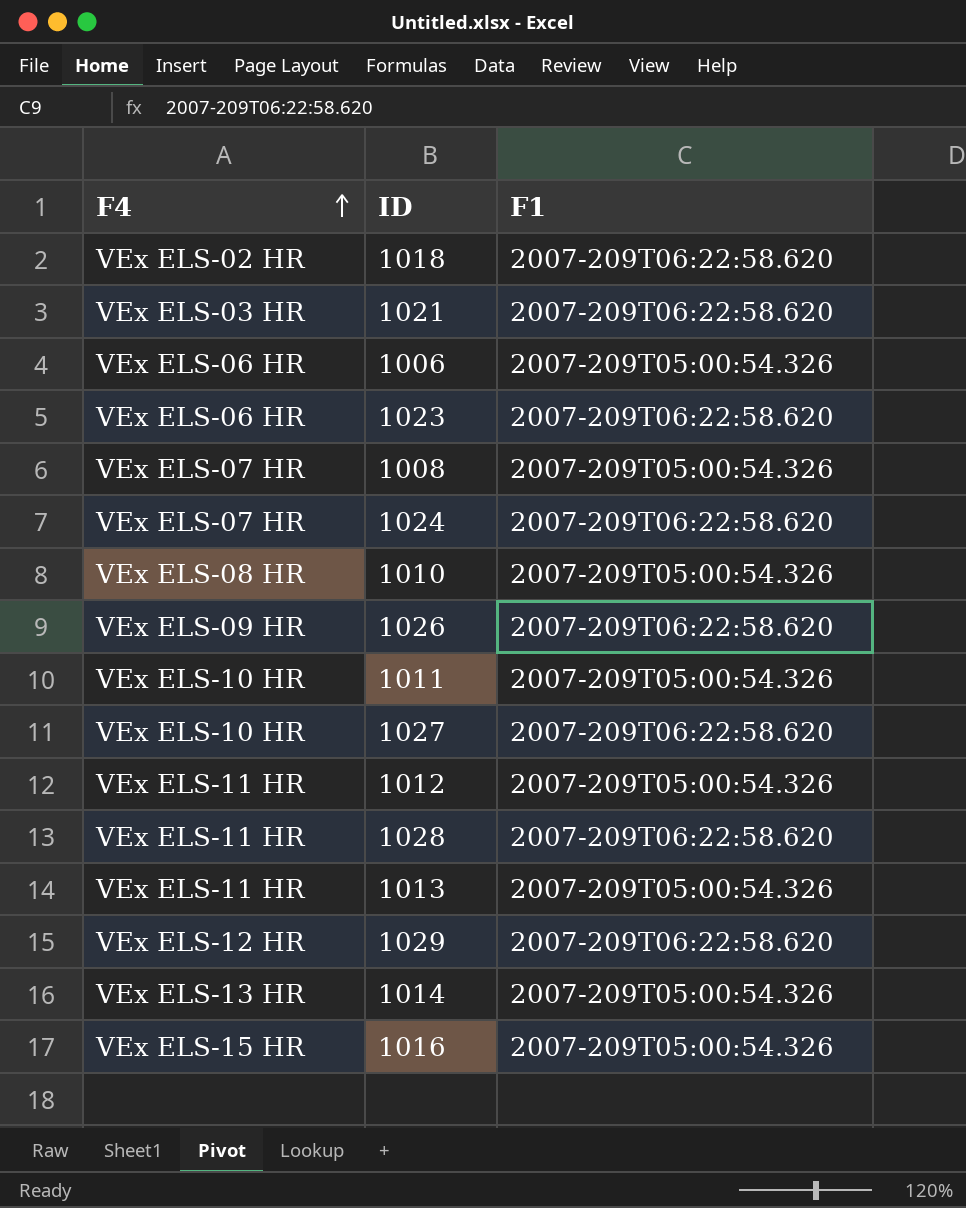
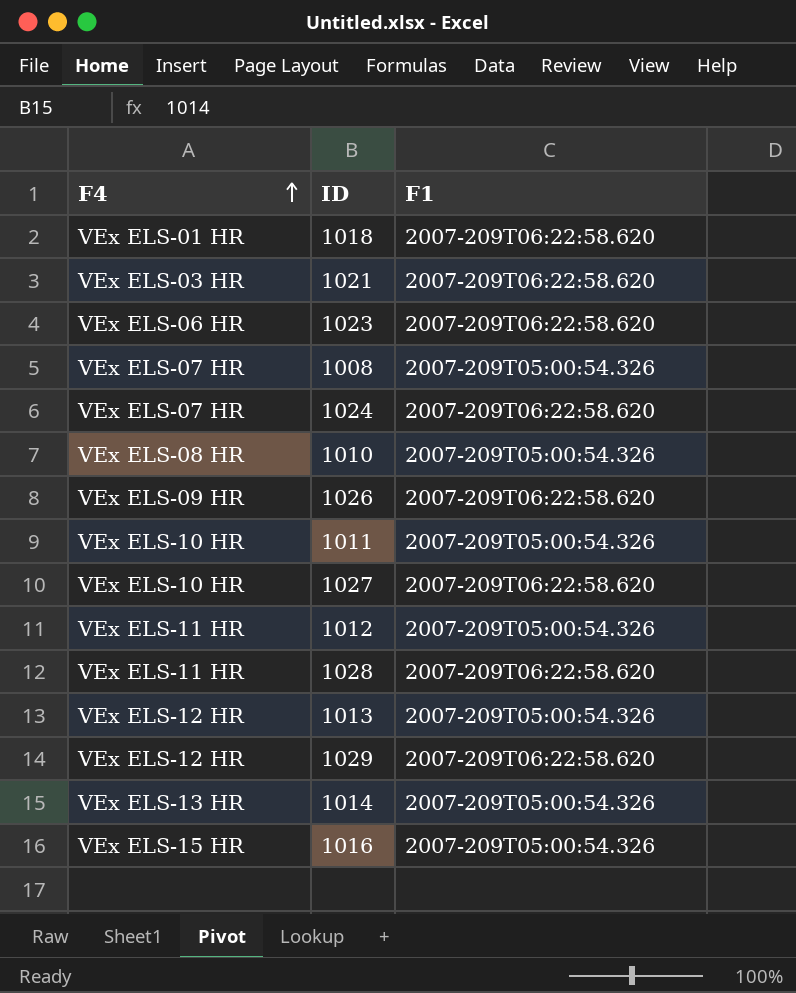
row 1006: VEx ELS-06 HR | 2007-209T05:00:54.326 -> none
1018 | F4: VEx ELS-02 HR -> VEx ELS-01 HR
1013 | F4: VEx ELS-11 HR -> VEx ELS-12 HR

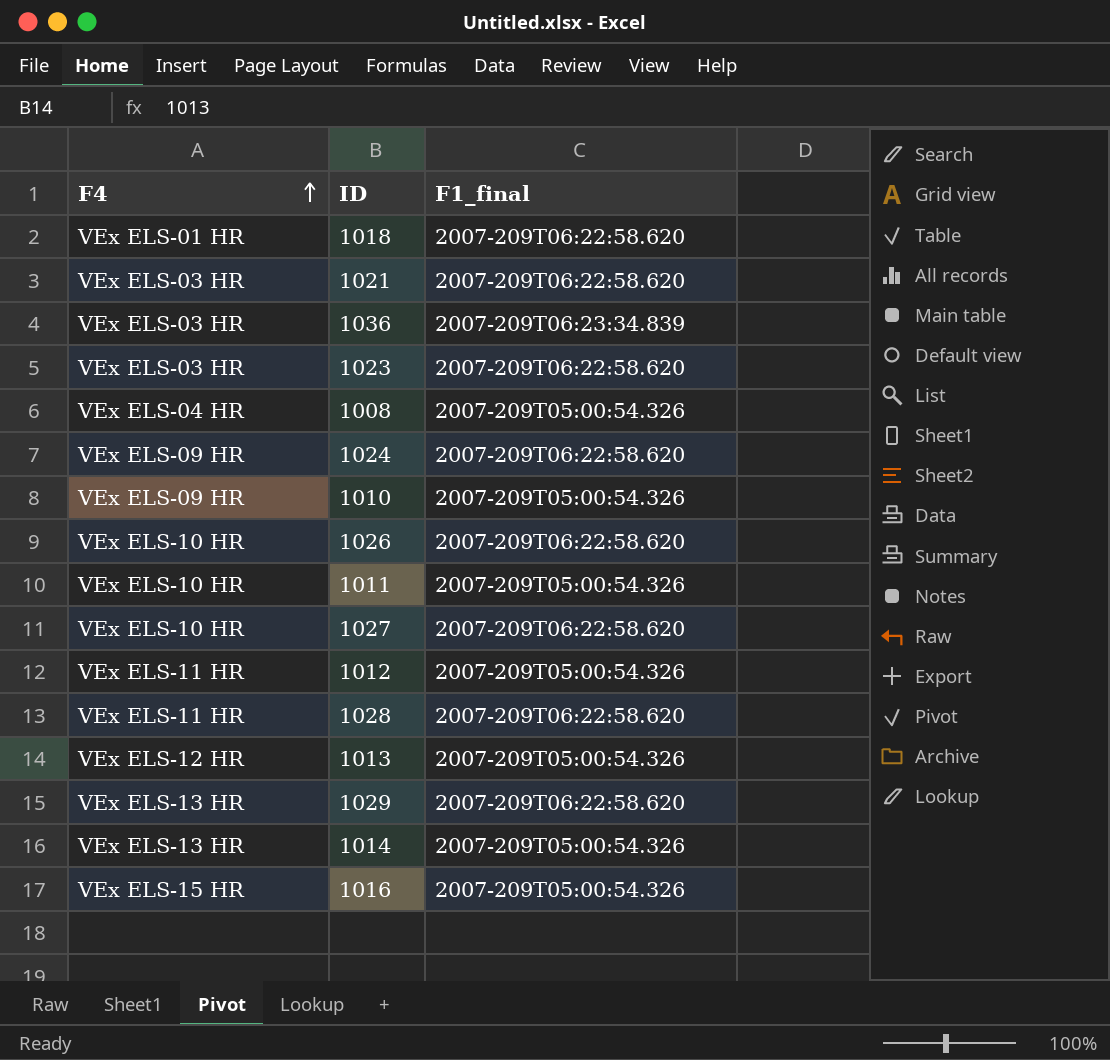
column name: F1 -> F1_final
row 1036: none -> VEx ELS-03 HR | 2007-209T06:23:34.839
1023 | F4: VEx ELS-06 HR -> VEx ELS-03 HR
1008 | F4: VEx ELS-07 HR -> VEx ELS-04 HR
1024 | F4: VEx ELS-07 HR -> VEx ELS-09 HR
1010 | F4: VEx ELS-08 HR -> VEx ELS-09 HR
1026 | F4: VEx ELS-09 HR -> VEx ELS-10 HR
1029 | F4: VEx ELS-12 HR -> VEx ELS-13 HR

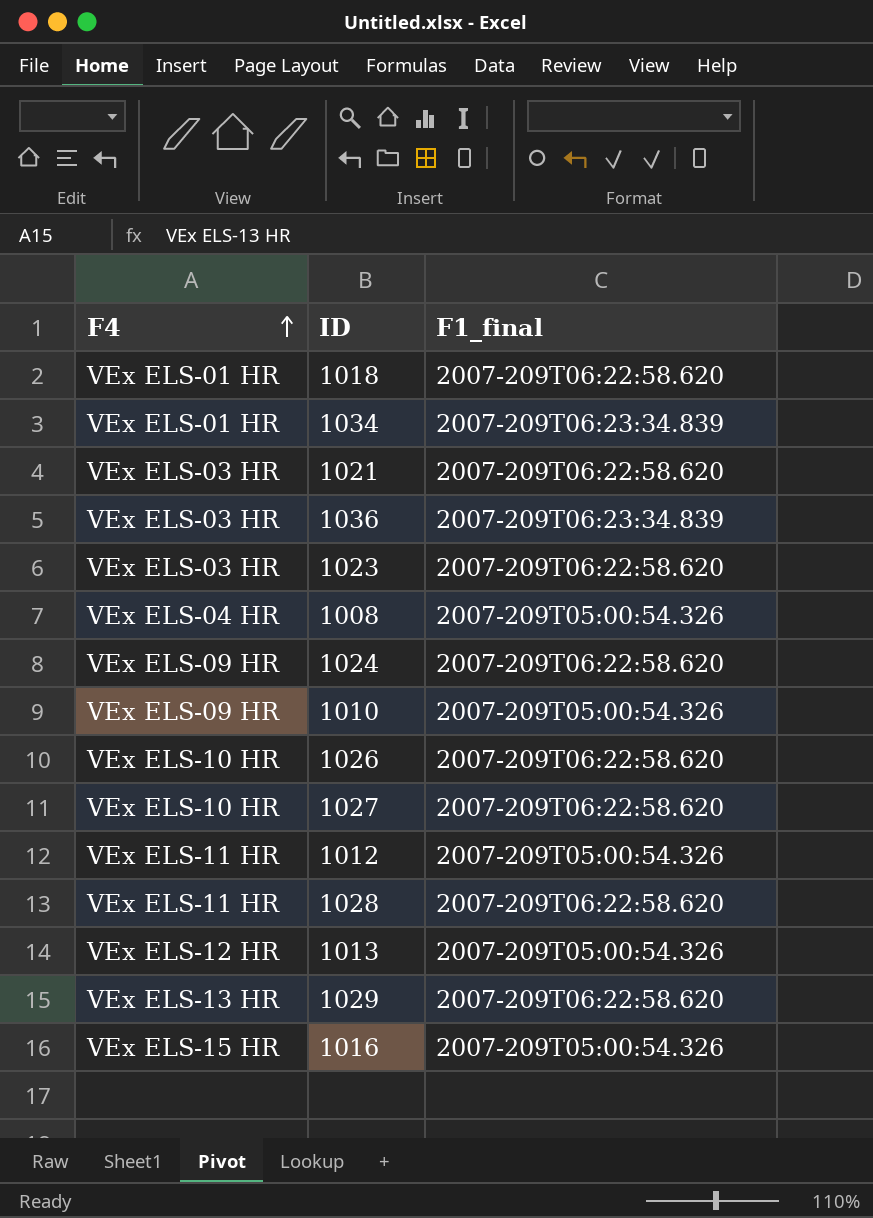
row 1011: VEx ELS-10 HR | 2007-209T05:00:54.326 -> none
row 1014: VEx ELS-13 HR | 2007-209T05:00:54.326 -> none
row 1034: none -> VEx ELS-01 HR | 2007-209T06:23:34.839

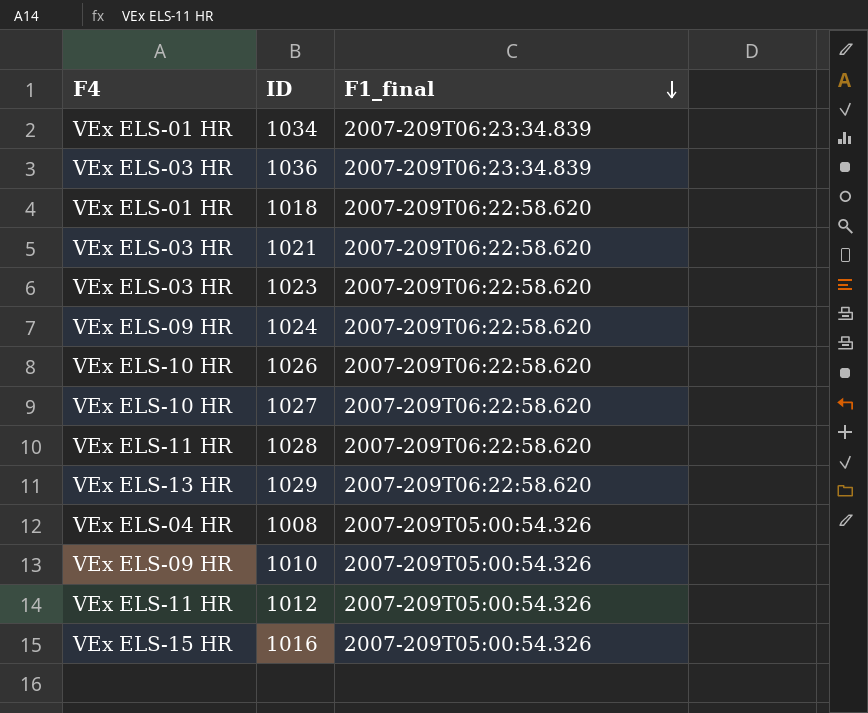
row order: F4 ascending -> F1_final descending
row 1013: VEx ELS-12 HR | 2007-209T05:00:54.326 -> none

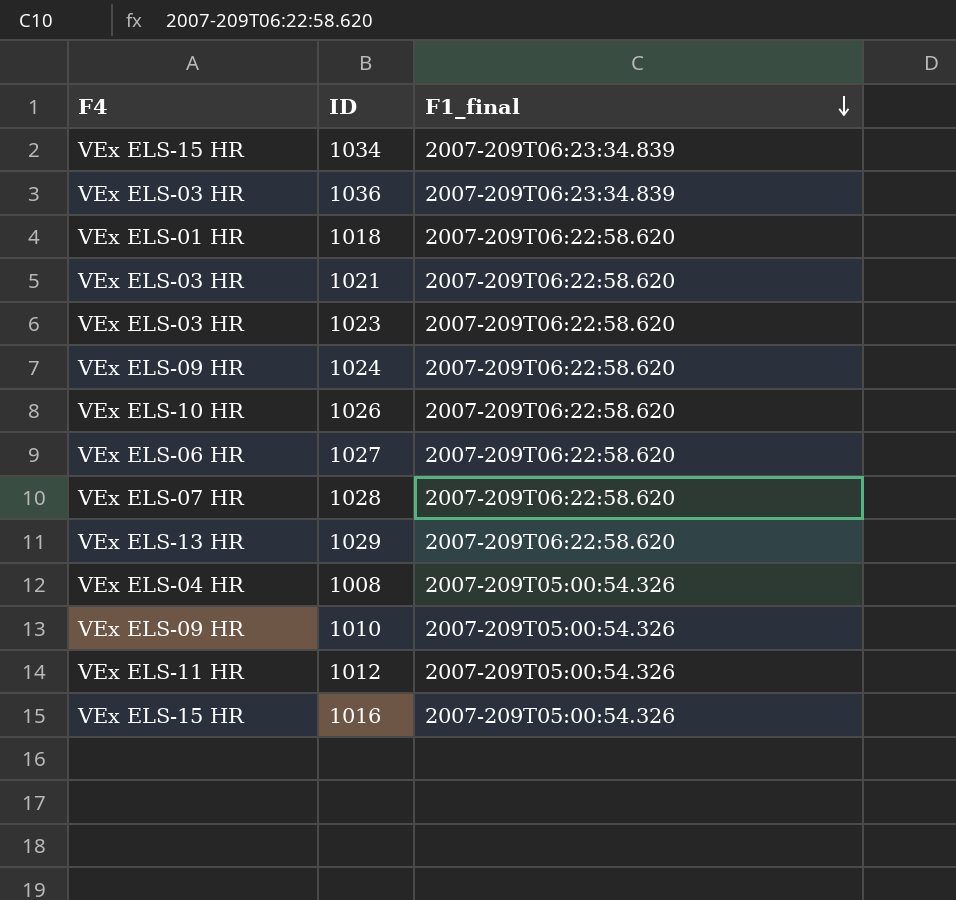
1034 | F4: VEx ELS-01 HR -> VEx ELS-15 HR
1027 | F4: VEx ELS-10 HR -> VEx ELS-06 HR
1028 | F4: VEx ELS-11 HR -> VEx ELS-07 HR

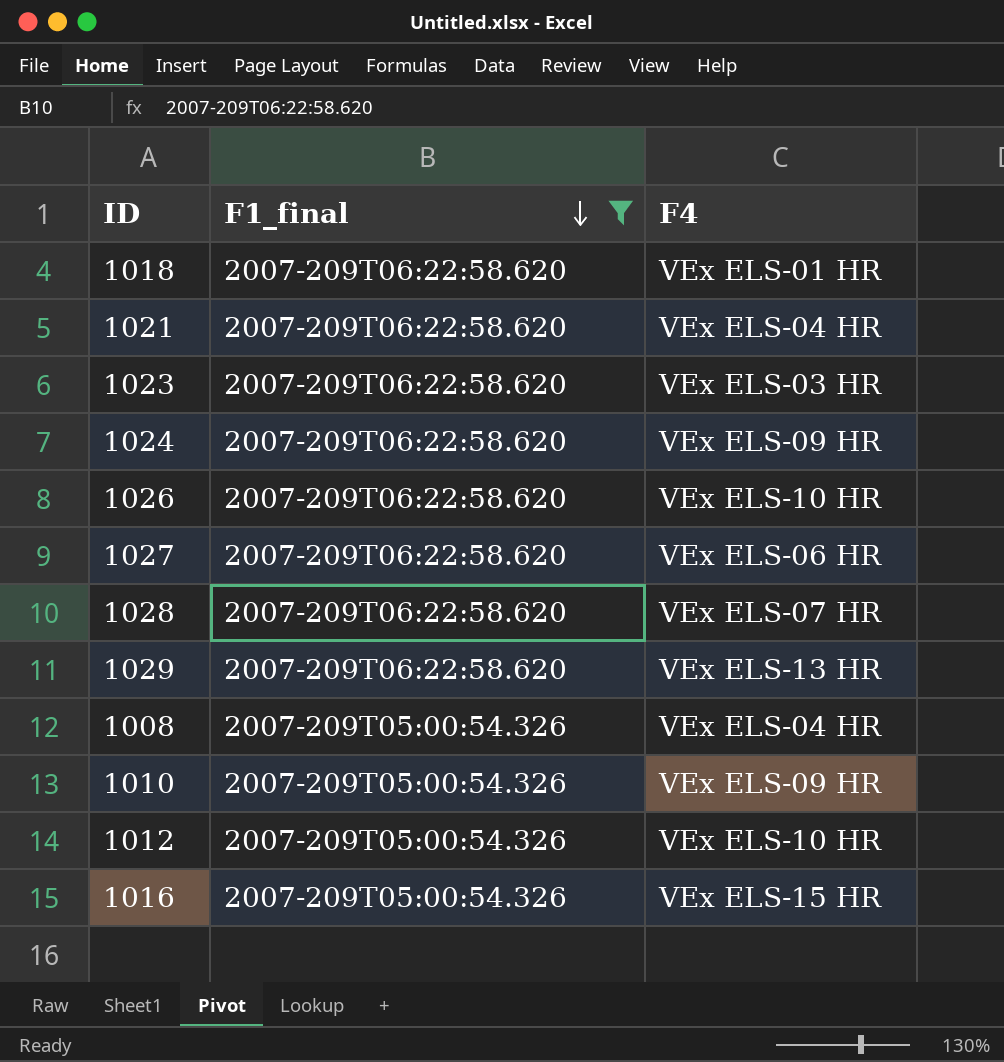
filter: none -> F1_final != 2007-209T06:23:34.839
column F4 | position: 1 -> 3
1021 | F4: VEx ELS-03 HR -> VEx ELS-04 HR
1012 | F4: VEx ELS-11 HR -> VEx ELS-10 HR

